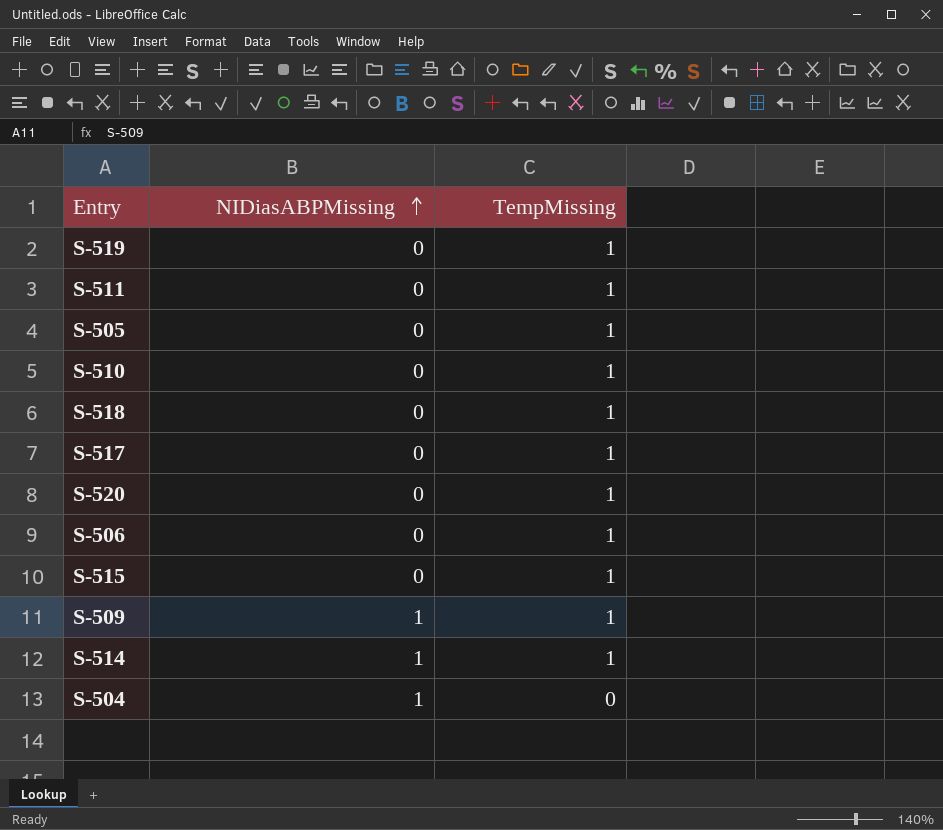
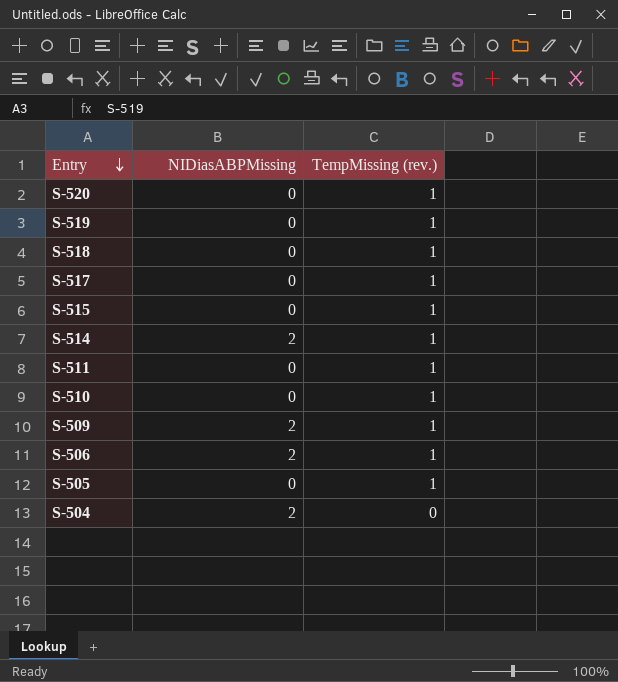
row order: NIDiasABPMissing ascending -> Entry descending
column name: TempMissing -> TempMissing (rev.)
S-514 | NIDiasABPMissing: 1 -> 2
S-509 | NIDiasABPMissing: 1 -> 2
S-506 | NIDiasABPMissing: 0 -> 2
S-504 | NIDiasABPMissing: 1 -> 2

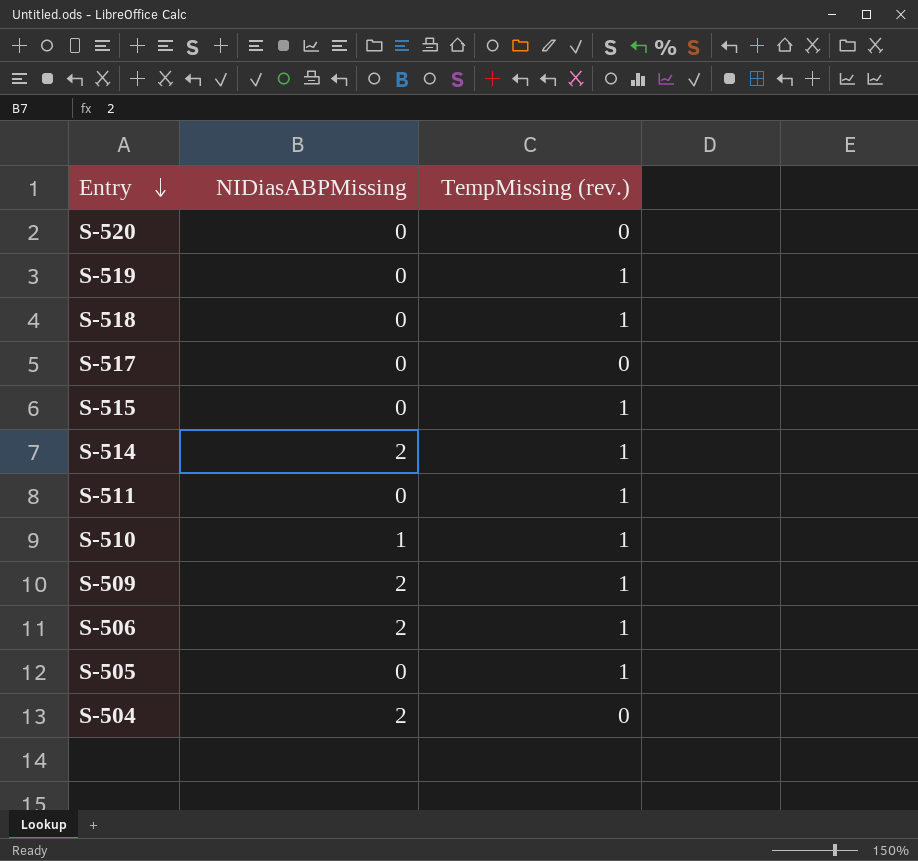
S-520 | TempMissing (rev.): 1 -> 0
S-517 | TempMissing (rev.): 1 -> 0
S-510 | NIDiasABPMissing: 0 -> 1

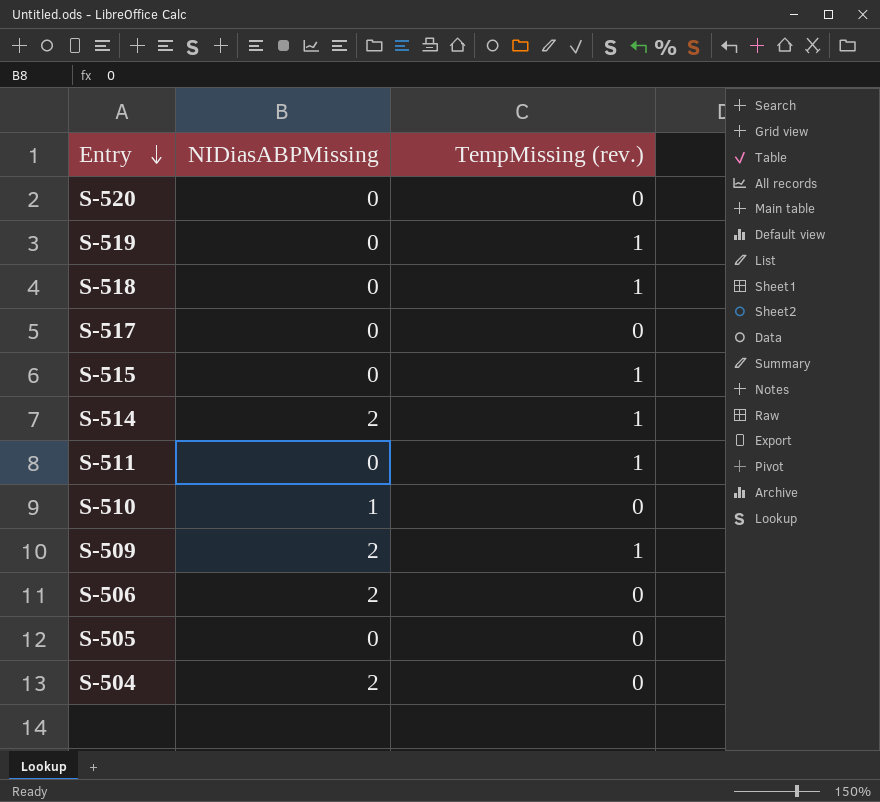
S-510 | TempMissing (rev.): 1 -> 0
S-506 | TempMissing (rev.): 1 -> 0
S-505 | TempMissing (rev.): 1 -> 0

